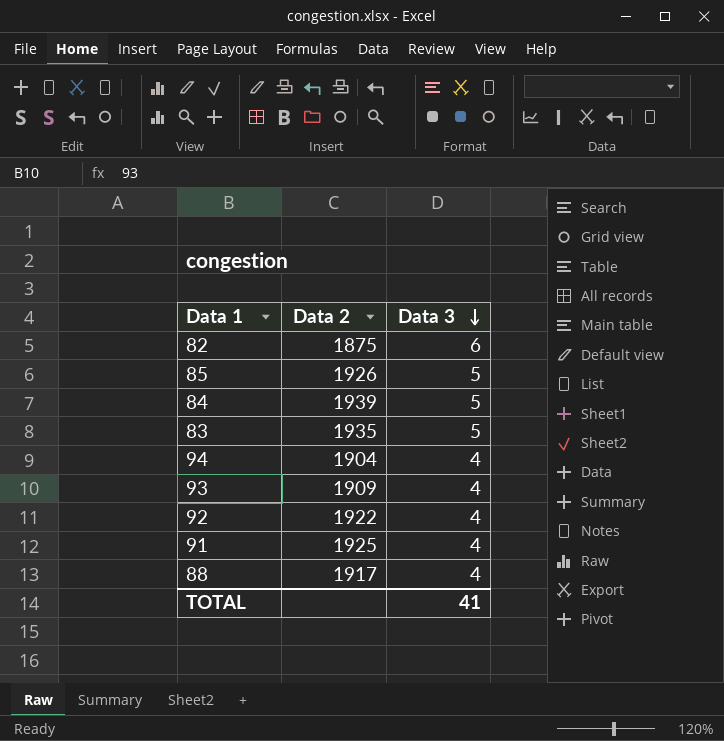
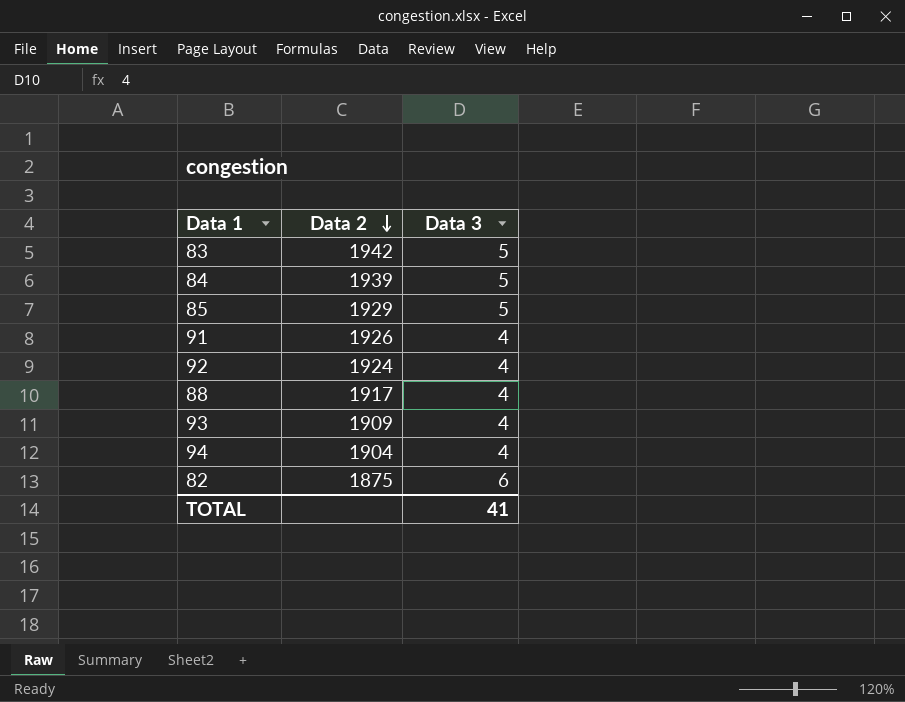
row order: Data 3 descending -> Data 2 descending
83 | Data 2: 1935 -> 1942
85 | Data 2: 1926 -> 1929
91 | Data 2: 1925 -> 1926
92 | Data 2: 1922 -> 1924

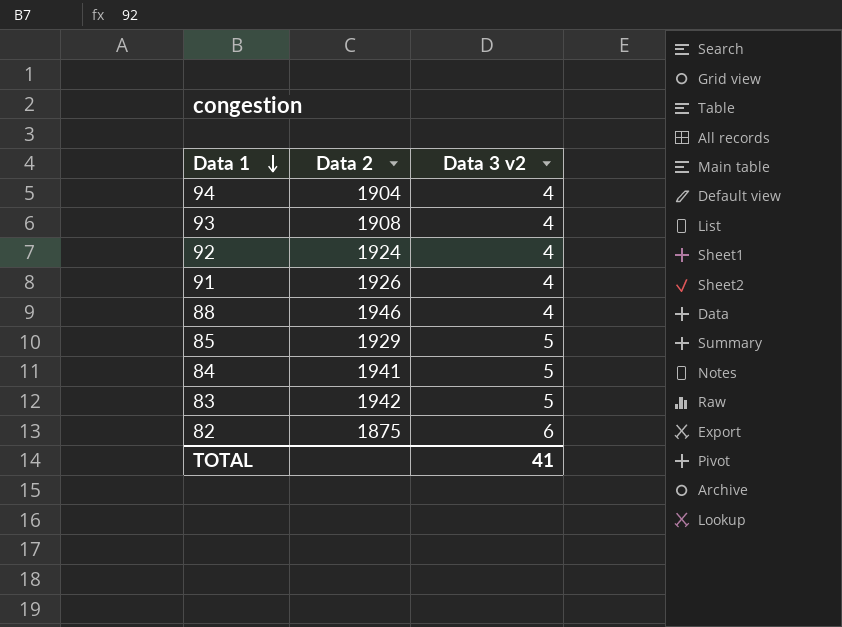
row order: Data 2 descending -> Data 1 descending
column name: Data 3 -> Data 3 v2
93 | Data 2: 1909 -> 1908
88 | Data 2: 1917 -> 1946
84 | Data 2: 1939 -> 1941

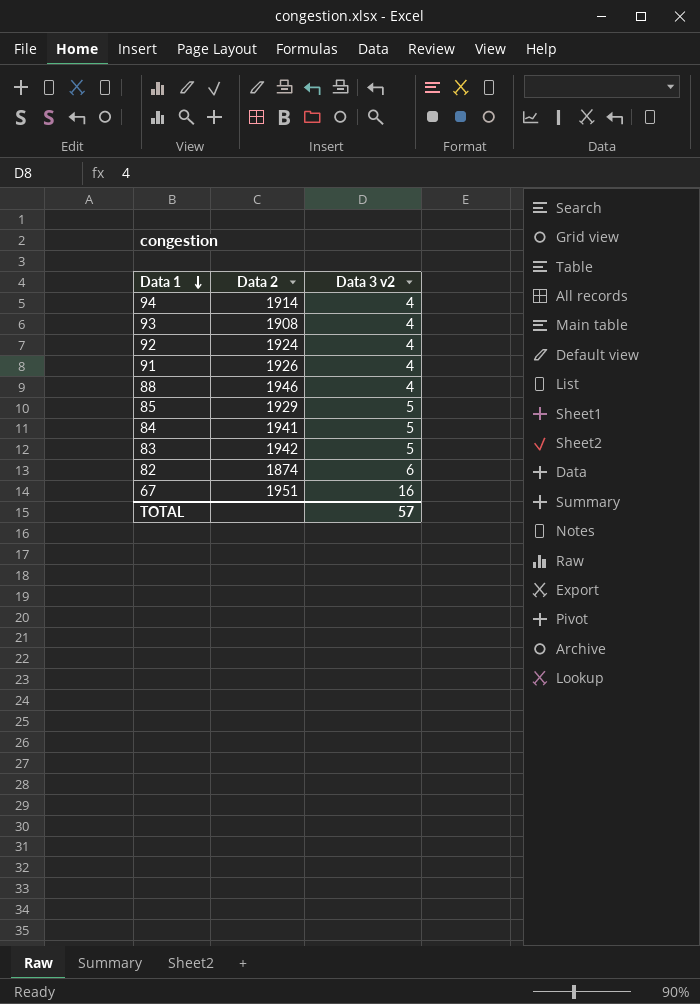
94 | Data 2: 1904 -> 1914
82 | Data 2: 1875 -> 1874
row 67: none -> 1951 | 16
TOTAL | Data 3 v2: 41 -> 57

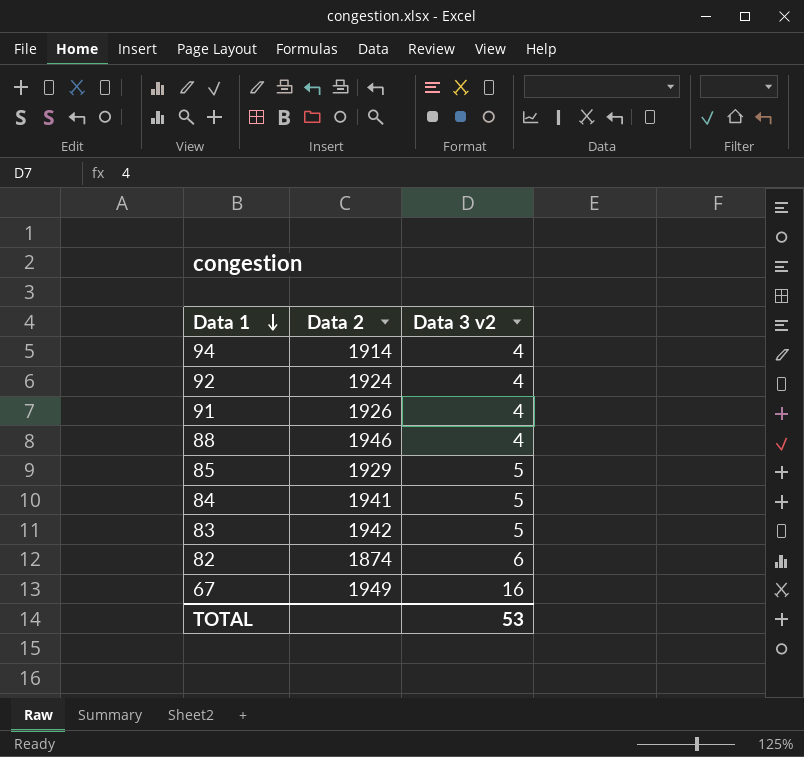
row 93: 1908 | 4 -> none
67 | Data 2: 1951 -> 1949
TOTAL | Data 3 v2: 57 -> 53

